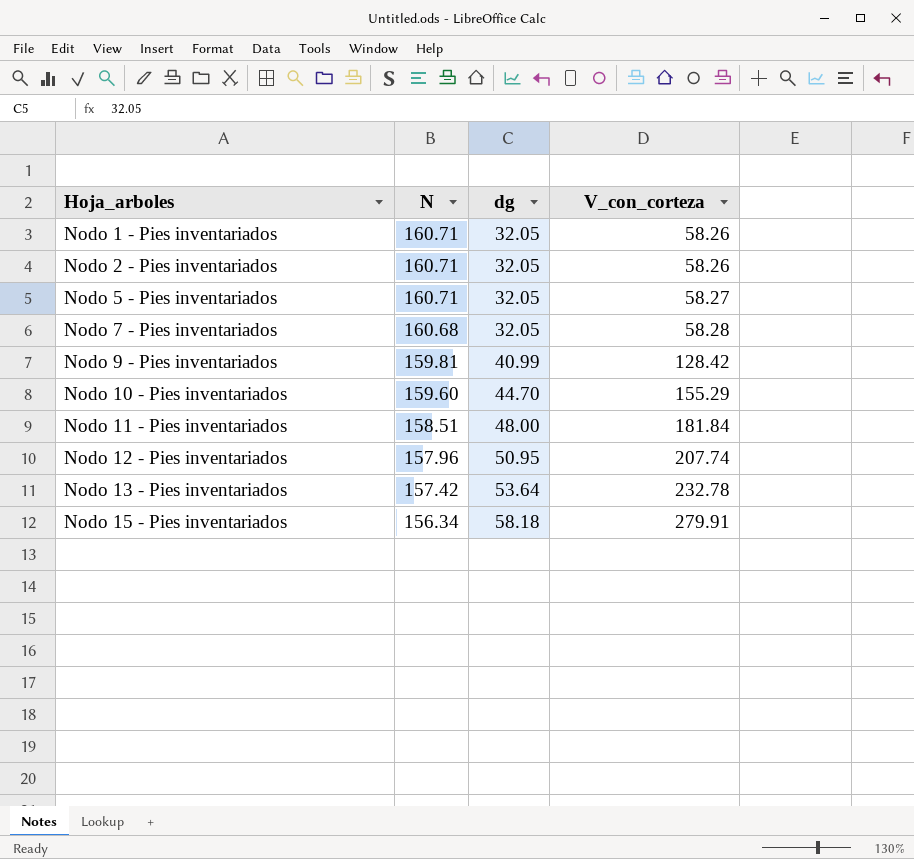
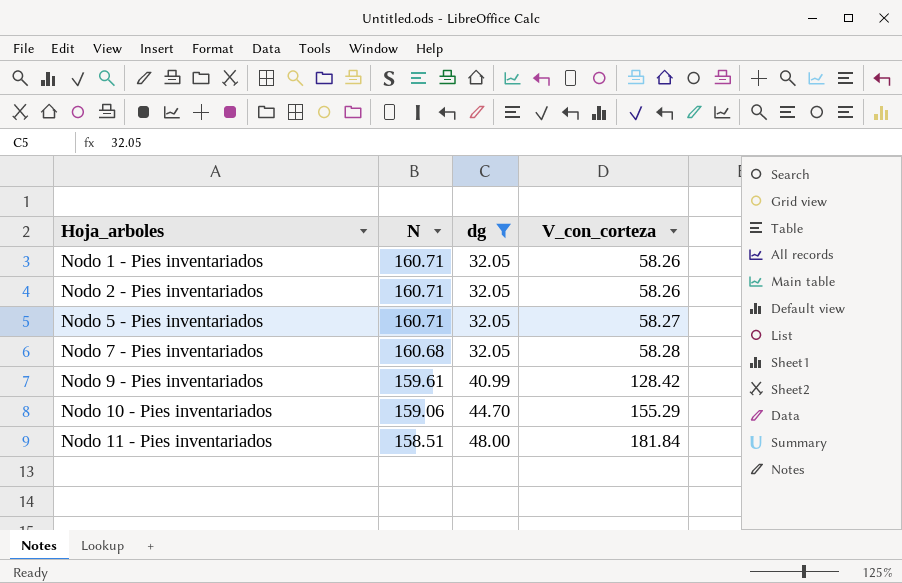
filter: none -> dg <= 48.00
Nodo 9 - Pies inventariados | N: 159.81 -> 159.61
Nodo 10 - Pies inventariados | N: 159.60 -> 159.06

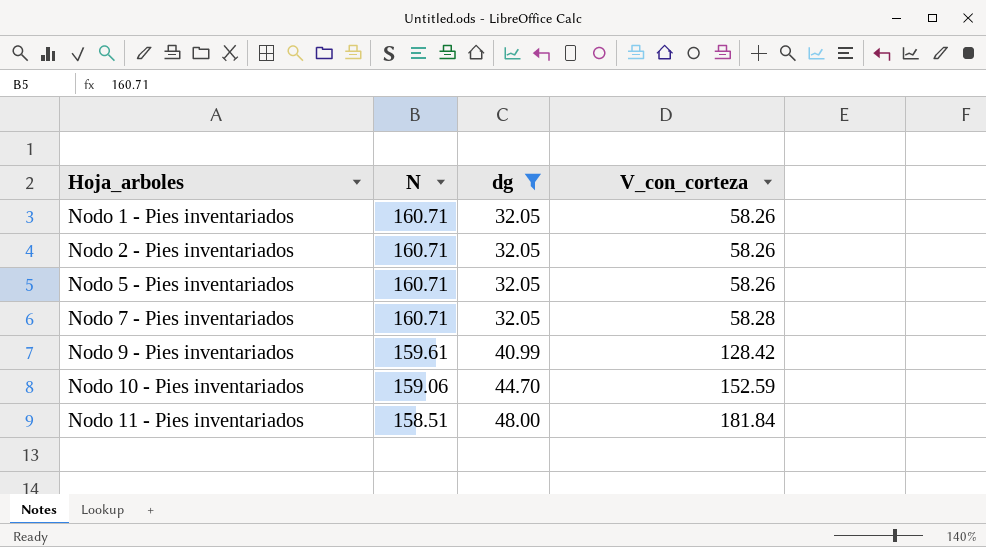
Nodo 5 - Pies inventariados | V_con_corteza: 58.27 -> 58.26
Nodo 7 - Pies inventariados | N: 160.68 -> 160.71
Nodo 10 - Pies inventariados | V_con_corteza: 155.29 -> 152.59

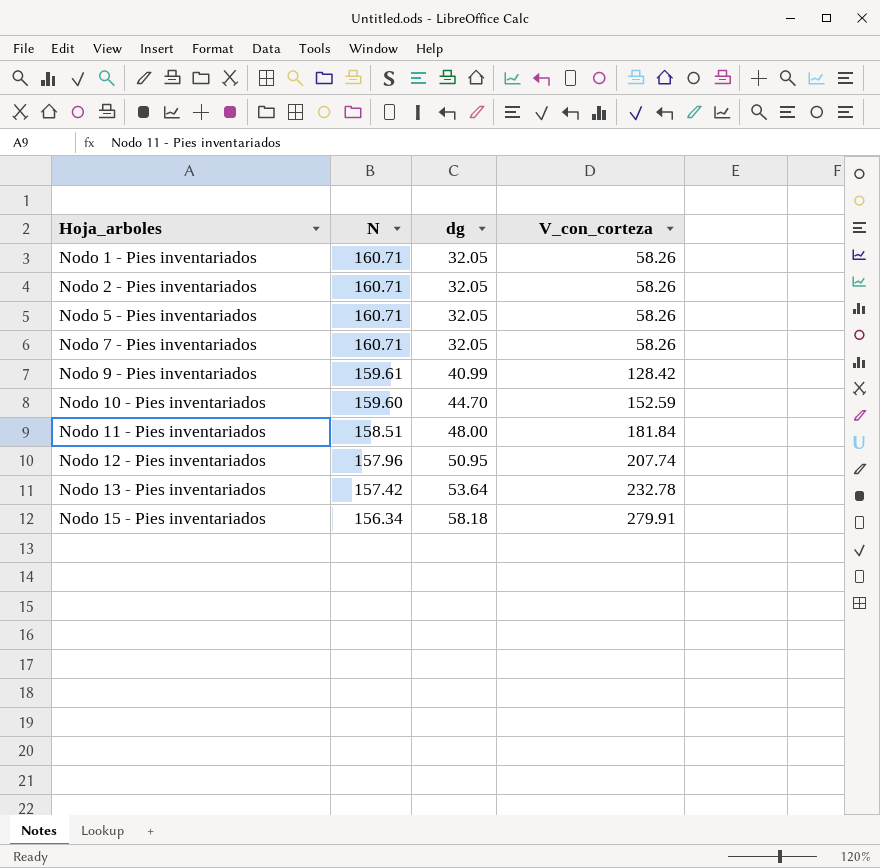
filter: dg <= 48.00 -> none
Nodo 7 - Pies inventariados | V_con_corteza: 58.28 -> 58.26
Nodo 10 - Pies inventariados | N: 159.06 -> 159.60

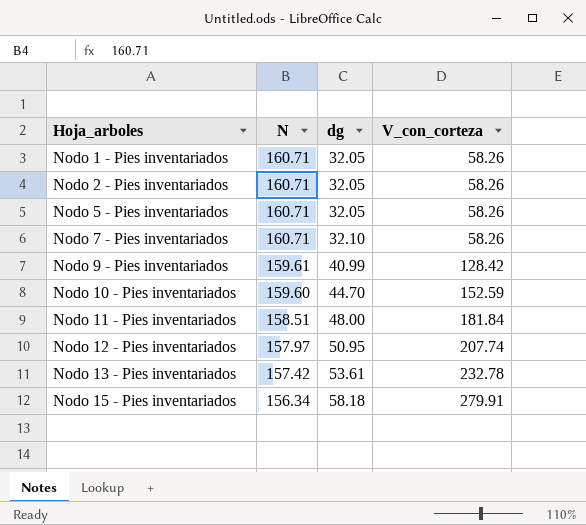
Nodo 7 - Pies inventariados | dg: 32.05 -> 32.10
Nodo 12 - Pies inventariados | N: 157.96 -> 157.97
Nodo 13 - Pies inventariados | dg: 53.64 -> 53.61

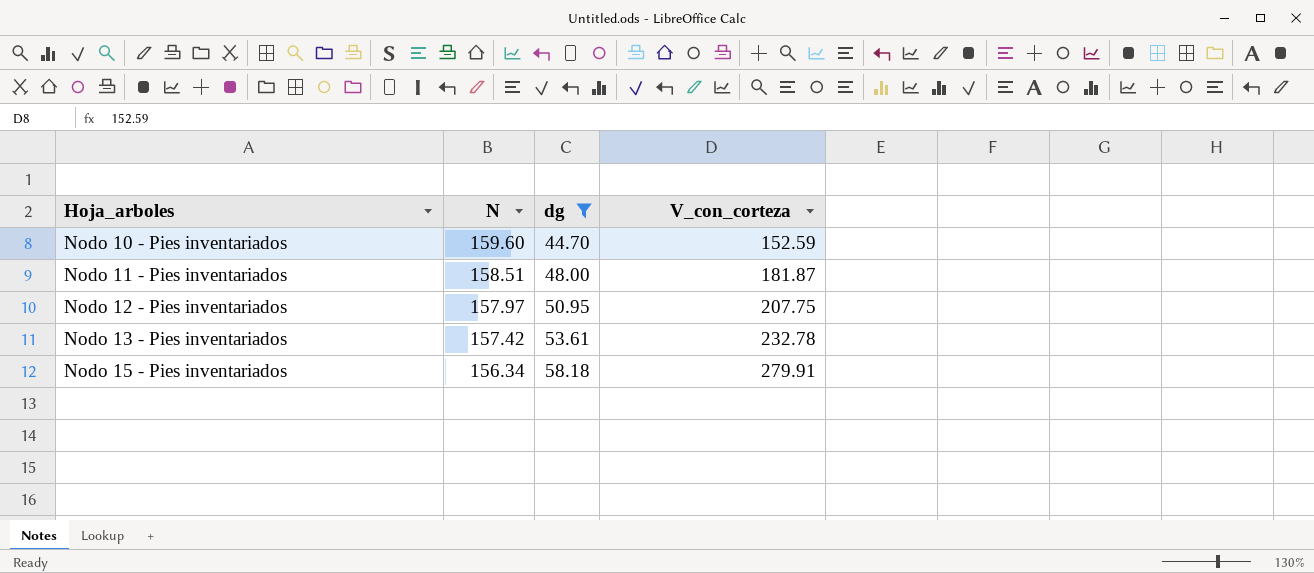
filter: none -> dg >= 44.70
Nodo 11 - Pies inventariados | V_con_corteza: 181.84 -> 181.87
Nodo 12 - Pies inventariados | V_con_corteza: 207.74 -> 207.75

